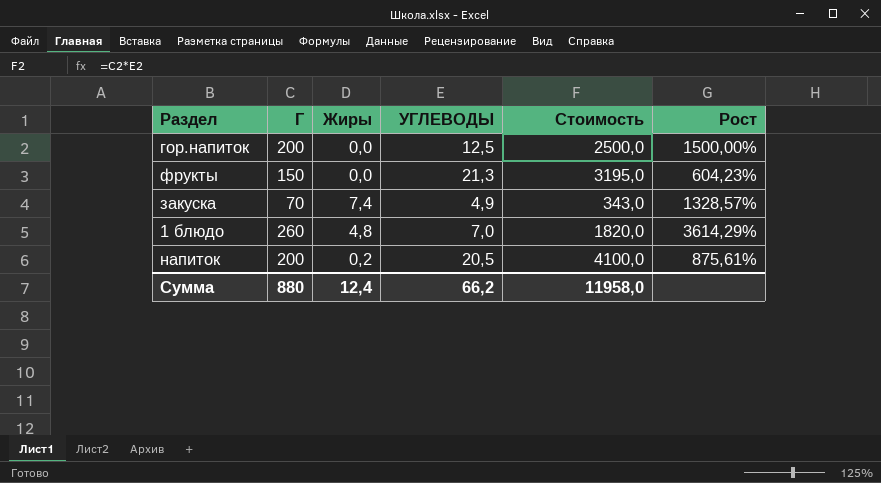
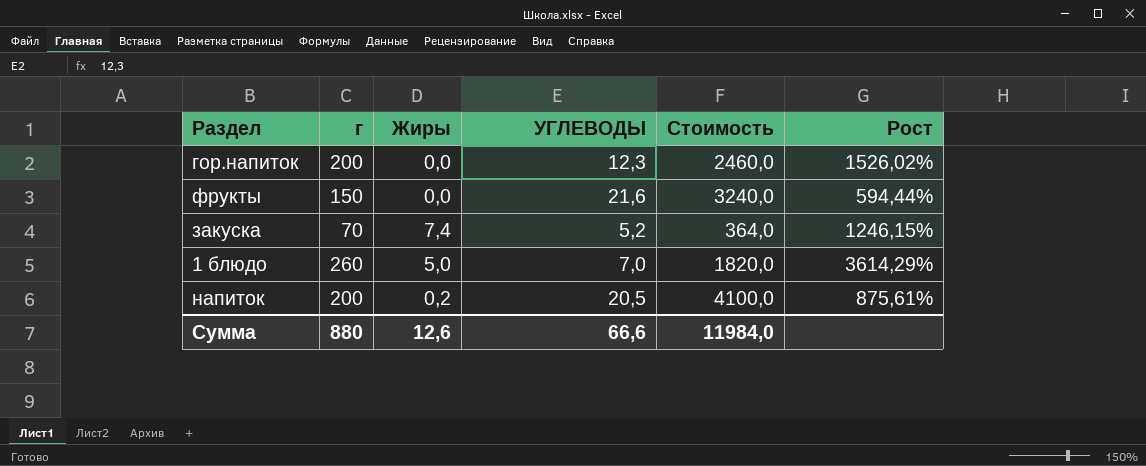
column name: Г -> г
гор.напиток | УГЛЕВОДЫ: 12,5 -> 12,3
гор.напиток | Стоимость: 2500,0 -> 2460,0
гор.напиток | Рост: 1500,00% -> 1526,02%
фрукты | УГЛЕВОДЫ: 21,3 -> 21,6
фрукты | Стоимость: 3195,0 -> 3240,0
фрукты | Рост: 604,23% -> 594,44%
закуска | УГЛЕВОДЫ: 4,9 -> 5,2
закуска | Стоимость: 343,0 -> 364,0
закуска | Рост: 1328,57% -> 1246,15%
1 блюдо | Жиры: 4,8 -> 5,0
Сумма | Жиры: 12,4 -> 12,6
Сумма | УГЛЕВОДЫ: 66,2 -> 66,6
Сумма | Стоимость: 11958,0 -> 11984,0

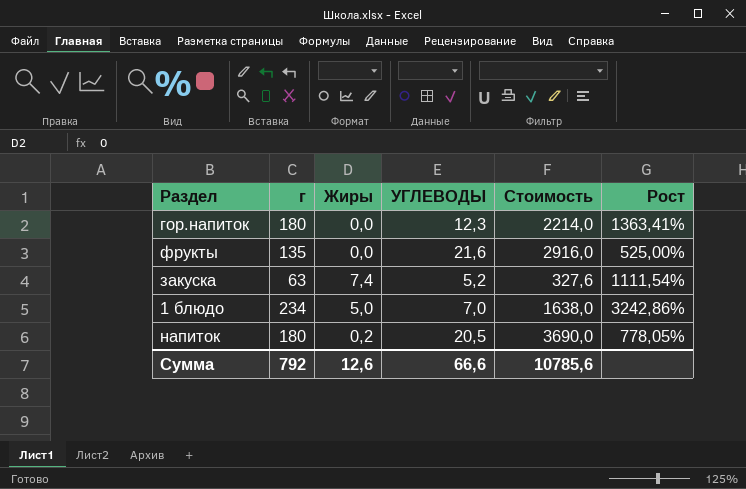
гор.напиток | г: 200 -> 180
гор.напиток | Стоимость: 2460,0 -> 2214,0
гор.напиток | Рост: 1526,02% -> 1363,41%
фрукты | г: 150 -> 135
фрукты | Стоимость: 3240,0 -> 2916,0
фрукты | Рост: 594,44% -> 525,00%
закуска | г: 70 -> 63
закуска | Стоимость: 364,0 -> 327,6
закуска | Рост: 1246,15% -> 1111,54%
1 блюдо | г: 260 -> 234
1 блюдо | Стоимость: 1820,0 -> 1638,0
1 блюдо | Рост: 3614,29% -> 3242,86%
напиток | г: 200 -> 180
напиток | Стоимость: 4100,0 -> 3690,0
напиток | Рост: 875,61% -> 778,05%
Сумма | г: 880 -> 792
Сумма | Стоимость: 11984,0 -> 10785,6

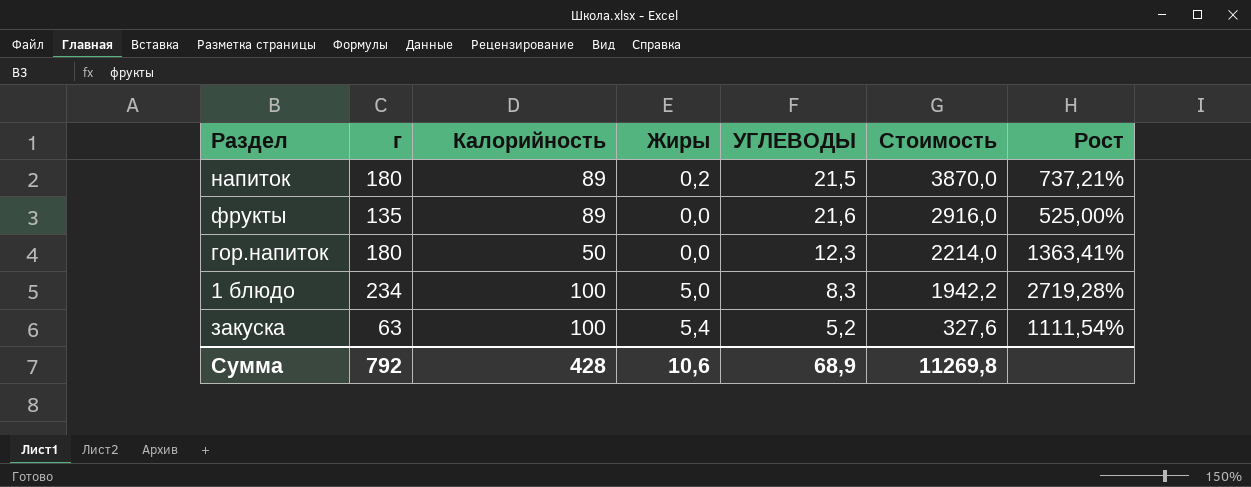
row order: none -> Стоимость descending
column Калорийность | position: none -> 3
напиток | УГЛЕВОДЫ: 20,5 -> 21,5
напиток | Стоимость: 3690,0 -> 3870,0
напиток | Рост: 778,05% -> 737,21%
1 блюдо | УГЛЕВОДЫ: 7,0 -> 8,3
1 блюдо | Стоимость: 1638,0 -> 1942,2
1 блюдо | Рост: 3242,86% -> 2719,28%
закуска | Жиры: 7,4 -> 5,4
Сумма | Жиры: 12,6 -> 10,6
Сумма | УГЛЕВОДЫ: 66,6 -> 68,9
Сумма | Стоимость: 10785,6 -> 11269,8

